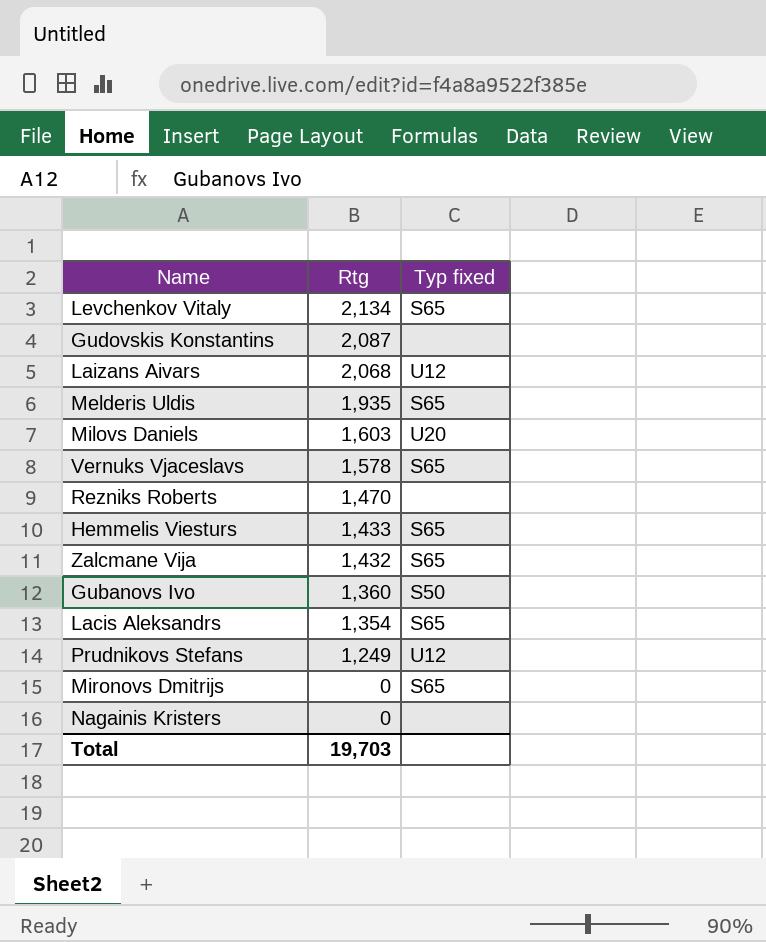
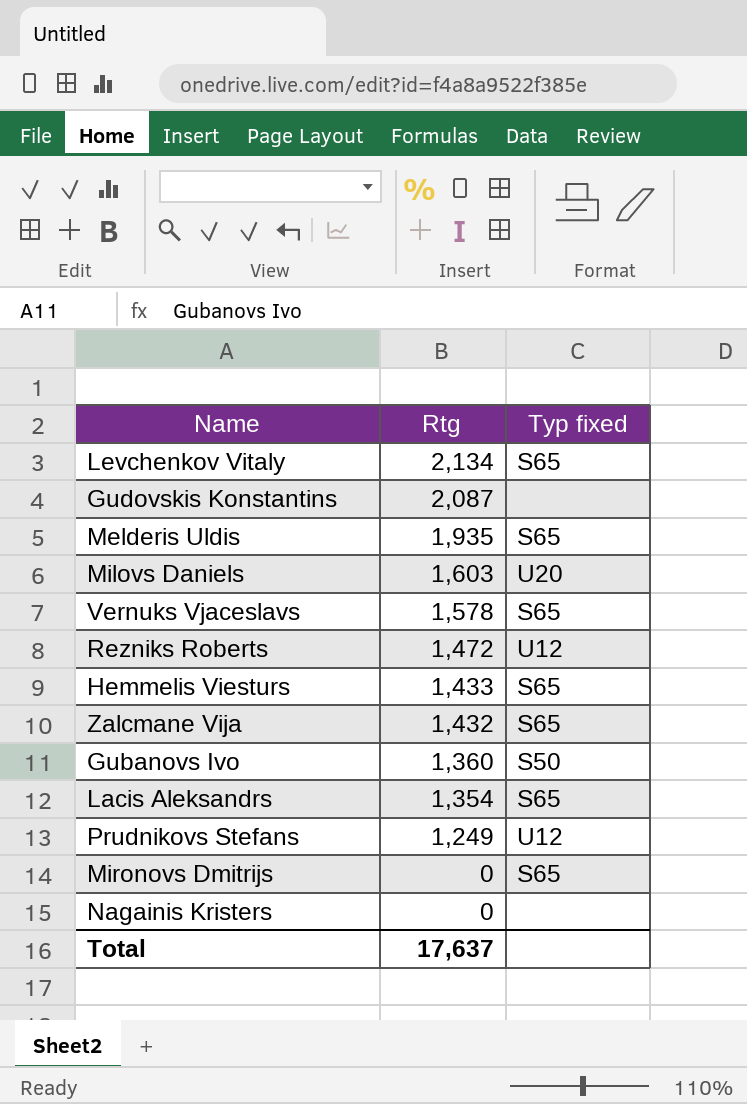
row Laizans Aivars: 2,068 | U12 -> none
Rezniks Roberts | Rtg: 1,470 -> 1,472
Rezniks Roberts | Typ fixed: none -> U12
Total | Rtg: 19,703 -> 17,637

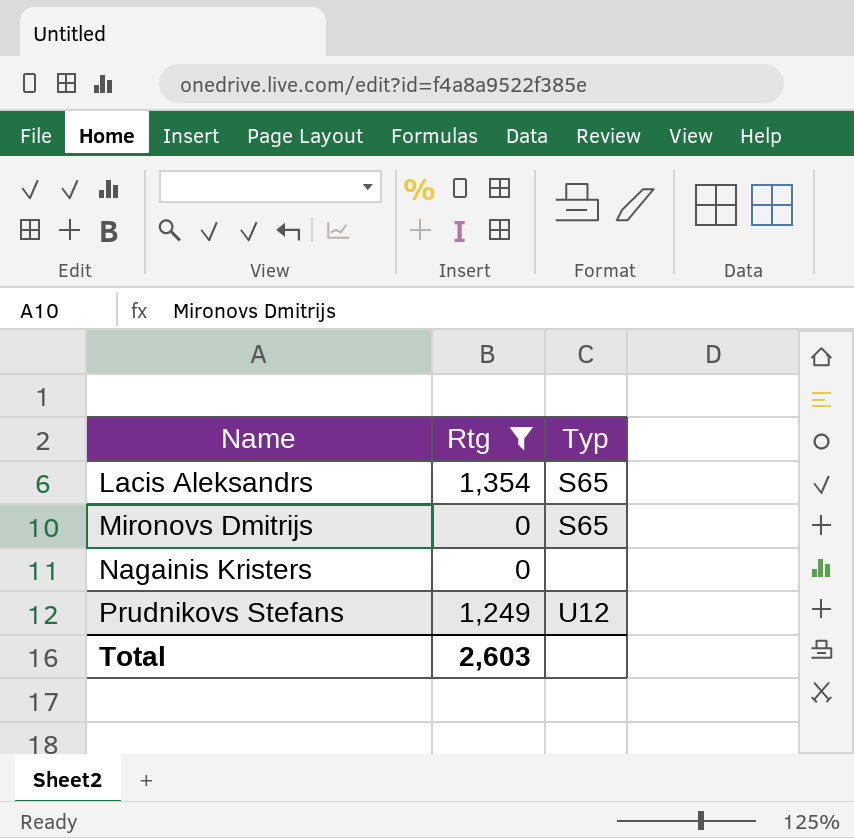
filter: none -> Rtg <= 1,354
row order: Rtg descending -> Name ascending
column name: Typ fixed -> Typ
Total | Rtg: 17,637 -> 2,603

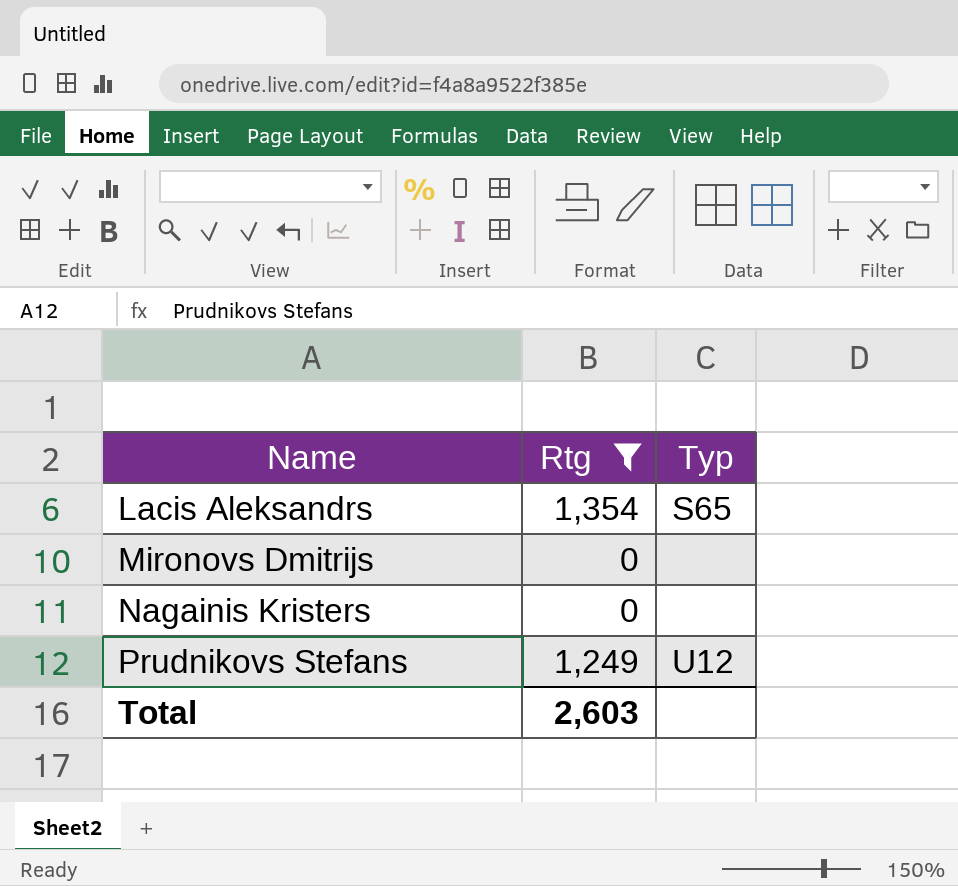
Mironovs Dmitrijs | Typ: S65 -> none

